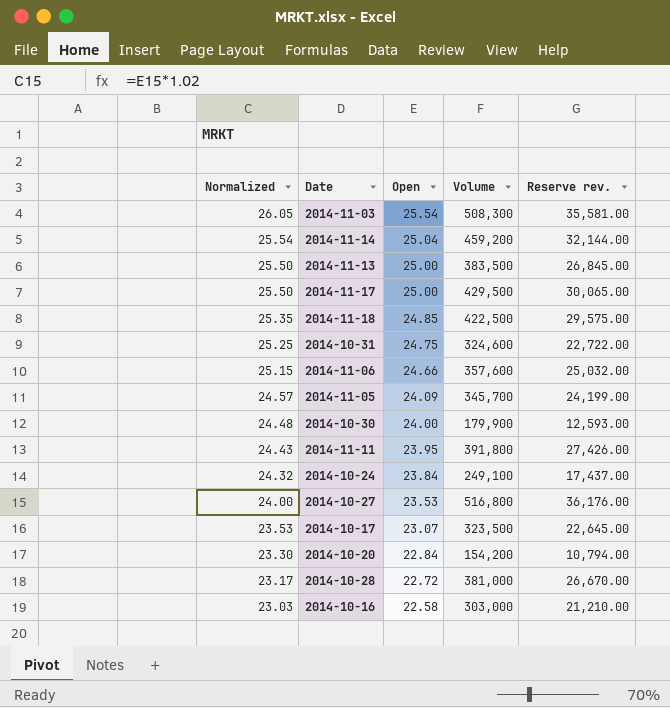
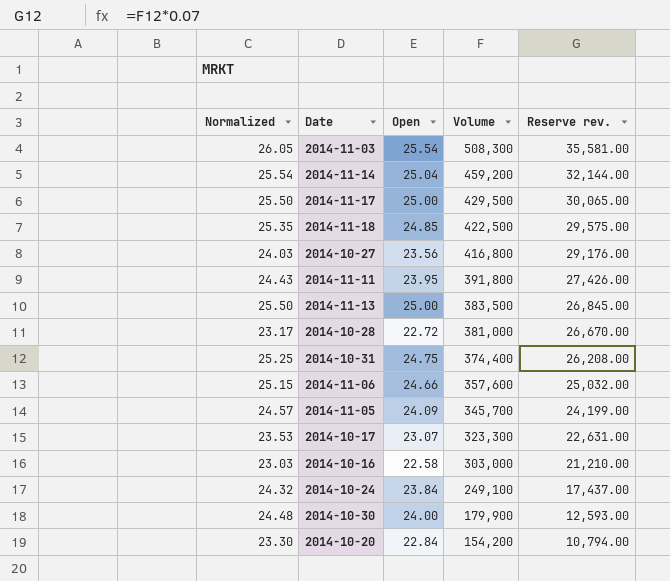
row order: Normalized descending -> Volume descending
2014-10-27 | Normalized: 24.00 -> 24.03
2014-10-27 | Open: 23.53 -> 23.56
2014-10-27 | Volume: 516,800 -> 416,800
2014-10-27 | Reserve rev.: 36,176.00 -> 29,176.00
2014-10-31 | Volume: 324,600 -> 374,400
2014-10-31 | Reserve rev.: 22,722.00 -> 26,208.00
2014-10-17 | Volume: 323,500 -> 323,300
2014-10-17 | Reserve rev.: 22,645.00 -> 22,631.00

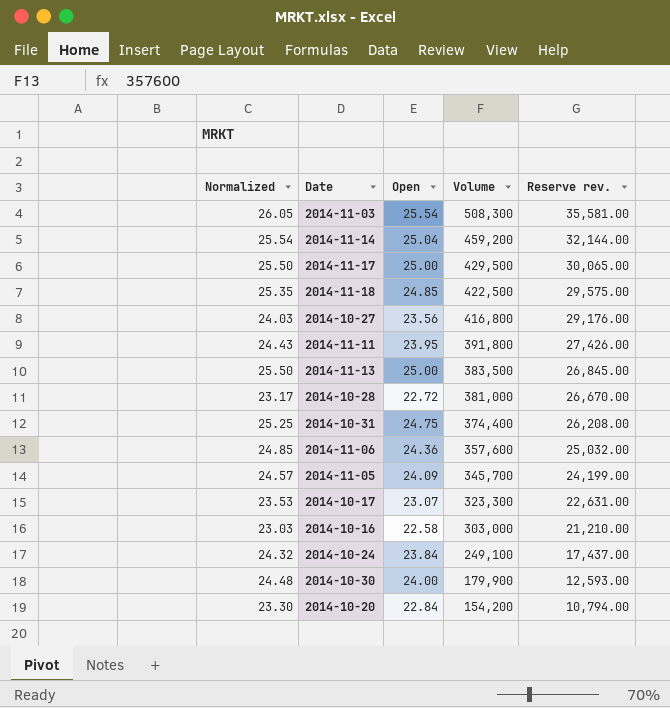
2014-11-06 | Normalized: 25.15 -> 24.85
2014-11-06 | Open: 24.66 -> 24.36

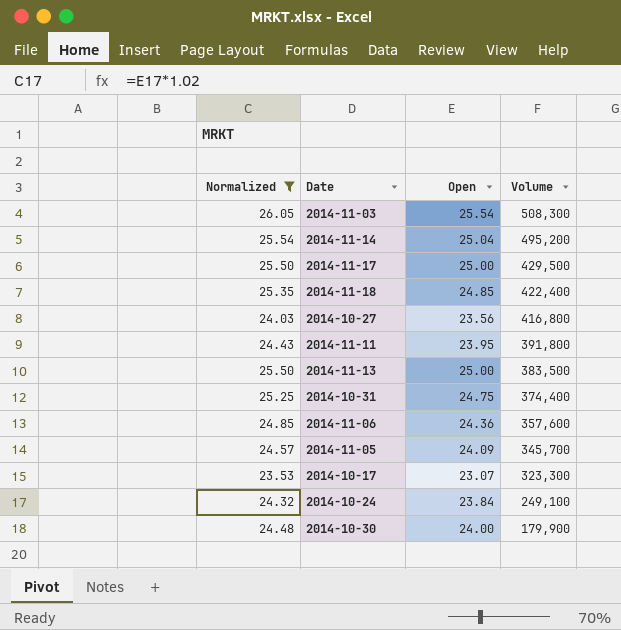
filter: none -> Normalized >= 23.53
column Reserve rev. | formula: [Volume] * 0.07 -> none
2014-11-14 | Volume: 459,200 -> 495,200
2014-11-18 | Volume: 422,500 -> 422,400

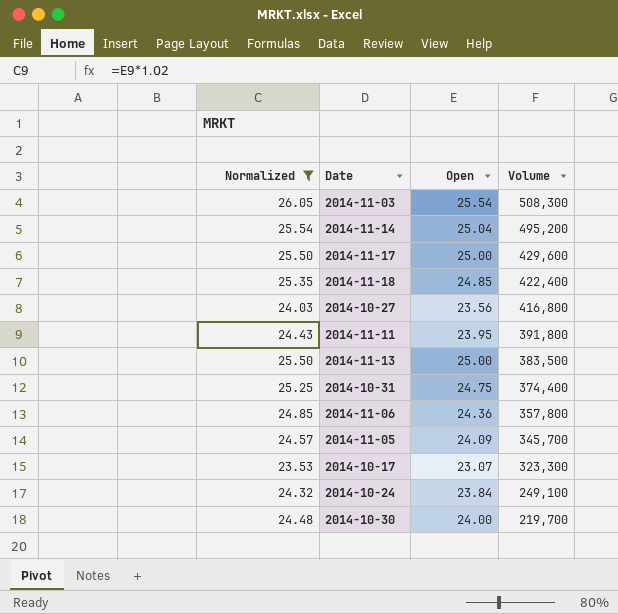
2014-11-17 | Volume: 429,500 -> 429,600
2014-11-06 | Volume: 357,600 -> 357,800
2014-10-30 | Volume: 179,900 -> 219,700

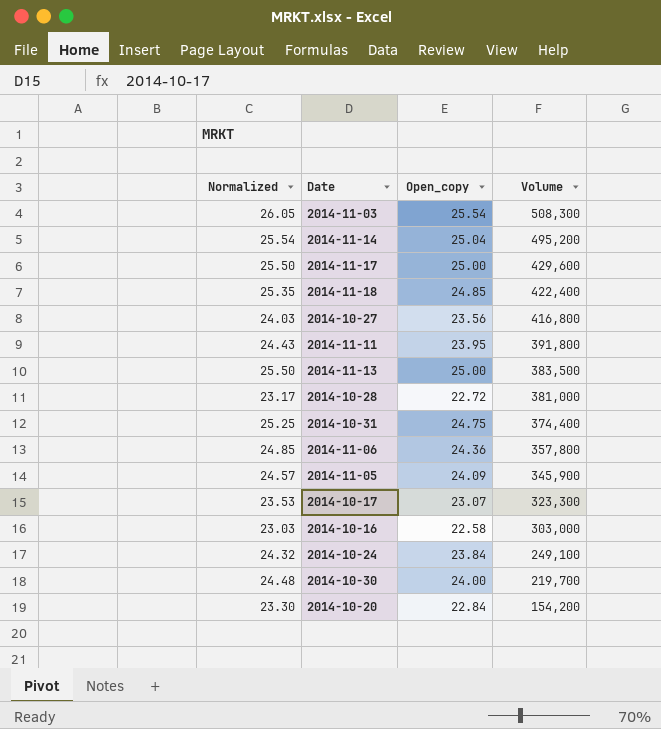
filter: Normalized >= 23.53 -> none
column name: Open -> Open_copy
2014-11-05 | Volume: 345,700 -> 345,900

